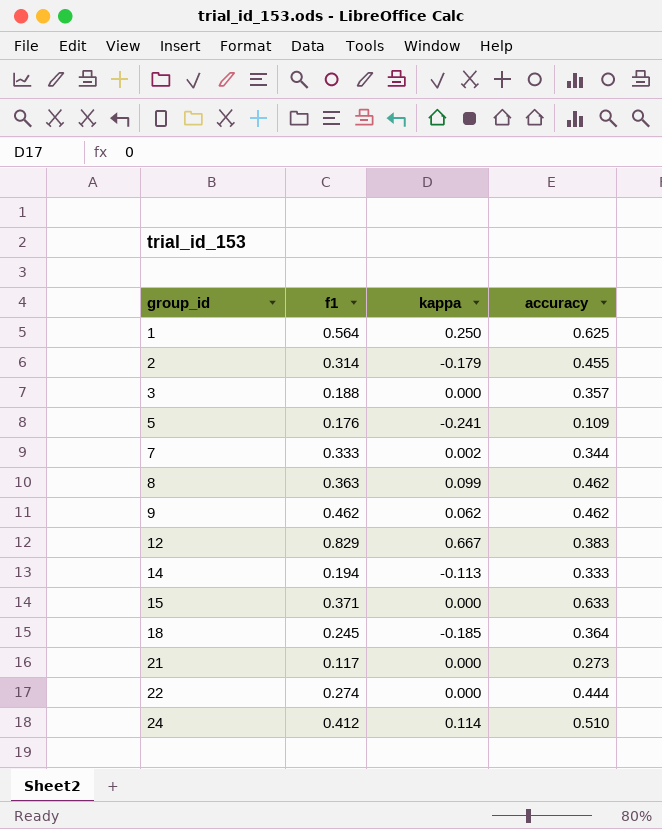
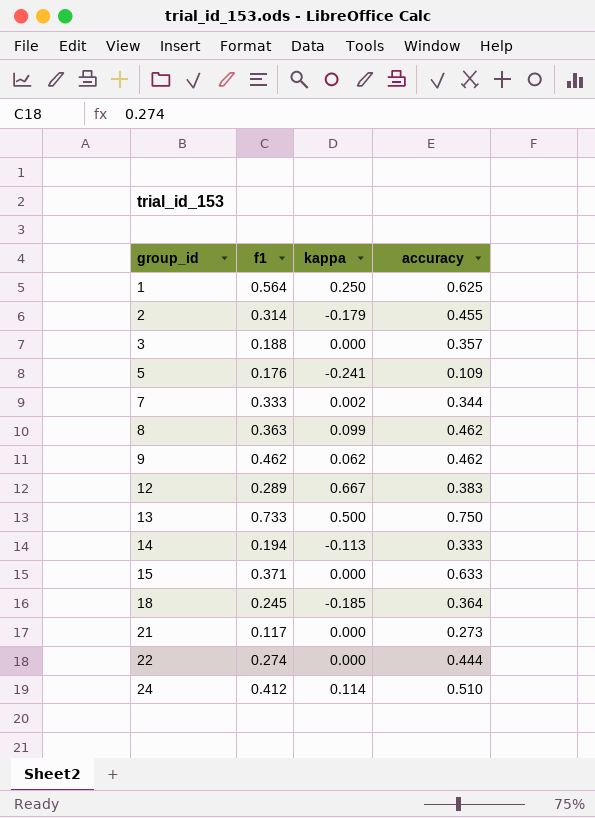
12 | f1: 0.829 -> 0.289
row 13: none -> 0.733 | 0.500 | 0.750

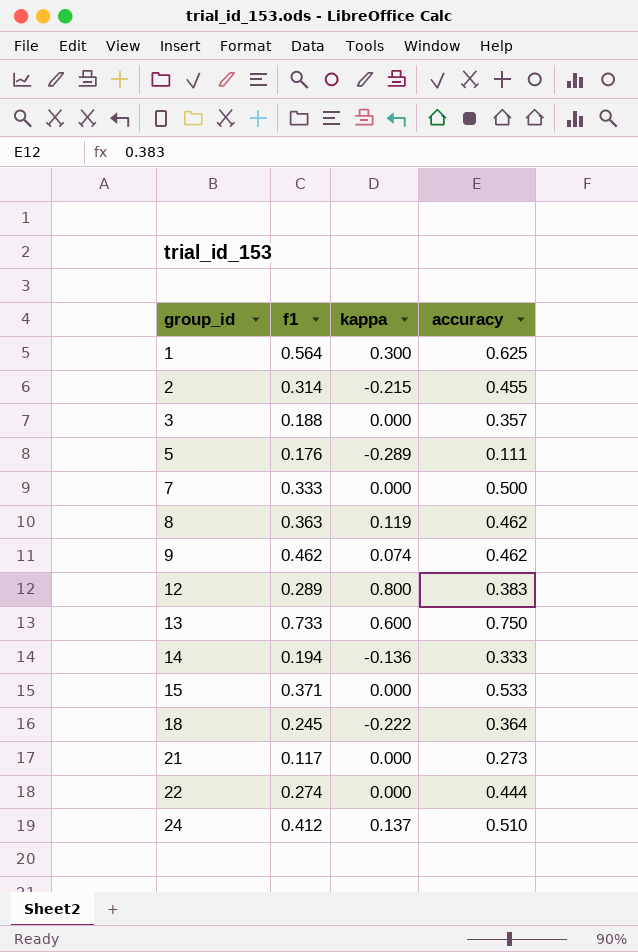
1 | kappa: 0.250 -> 0.300
2 | kappa: -0.179 -> -0.215
5 | kappa: -0.241 -> -0.289
5 | accuracy: 0.109 -> 0.111
7 | kappa: 0.002 -> 0.000
7 | accuracy: 0.344 -> 0.500
8 | kappa: 0.099 -> 0.119
9 | kappa: 0.062 -> 0.074
12 | kappa: 0.667 -> 0.800
13 | kappa: 0.500 -> 0.600
14 | kappa: -0.113 -> -0.136
15 | accuracy: 0.633 -> 0.533
18 | kappa: -0.185 -> -0.222
24 | kappa: 0.114 -> 0.137

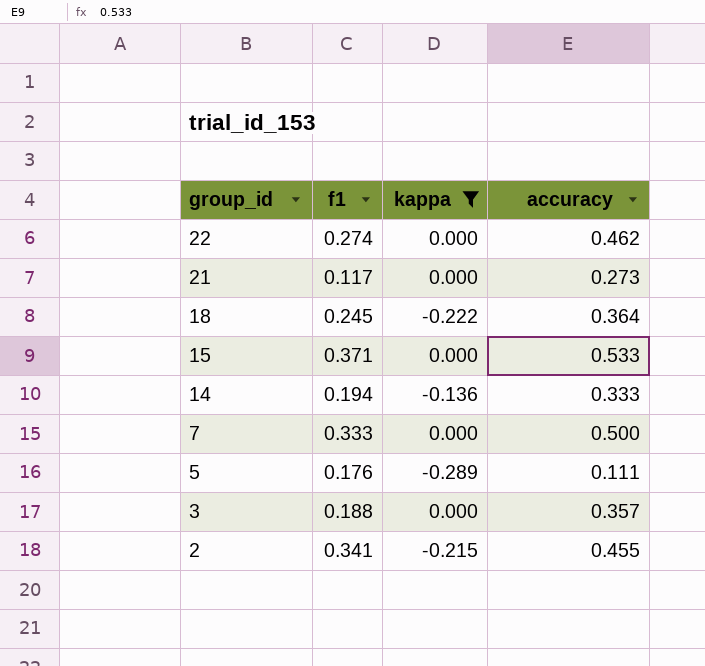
filter: none -> kappa <= 0.000
row order: group_id ascending -> group_id descending
22 | accuracy: 0.444 -> 0.462
2 | f1: 0.314 -> 0.341

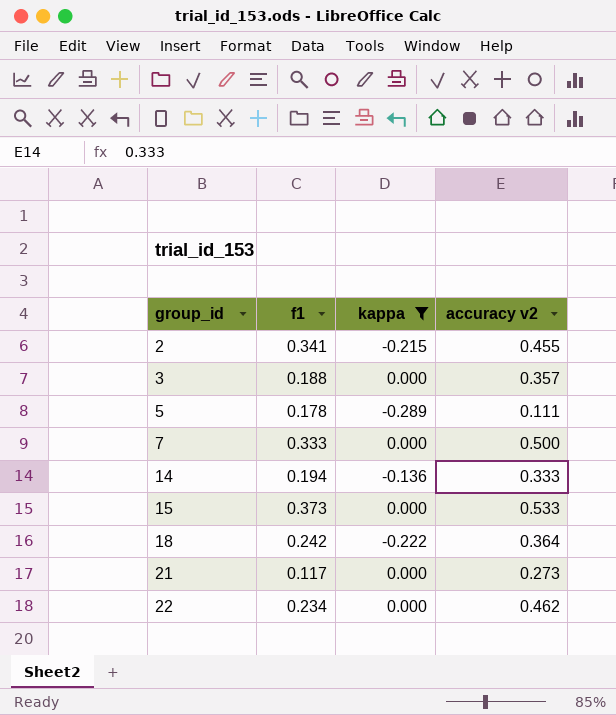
row order: group_id descending -> group_id ascending
column name: accuracy -> accuracy v2
5 | f1: 0.176 -> 0.178
15 | f1: 0.371 -> 0.373
18 | f1: 0.245 -> 0.242
22 | f1: 0.274 -> 0.234

